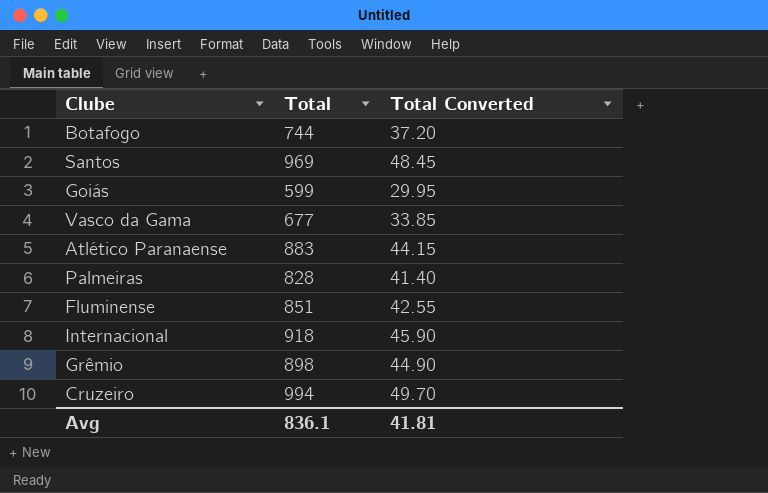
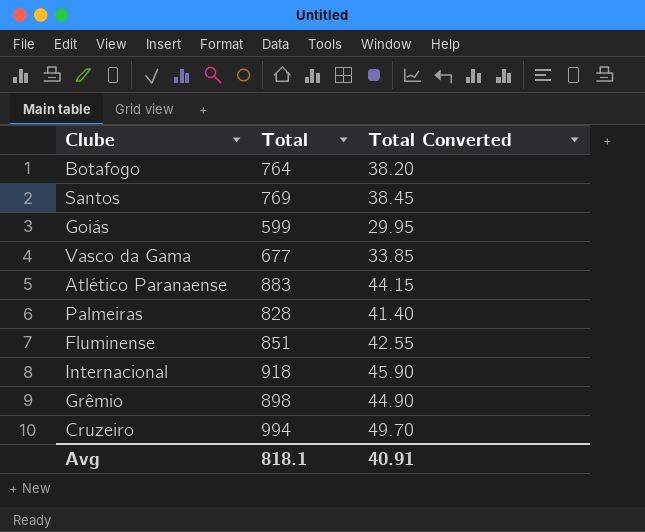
Botafogo | Total: 744 -> 764
Botafogo | Total Converted: 37.20 -> 38.20
Santos | Total: 969 -> 769
Santos | Total Converted: 48.45 -> 38.45
Avg | Total: 836.1 -> 818.1
Avg | Total Converted: 41.81 -> 40.91

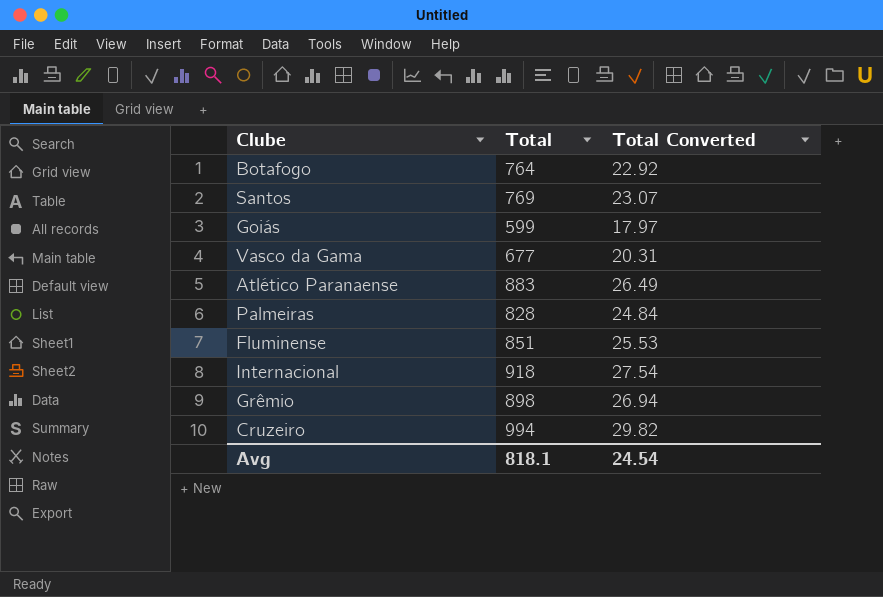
column Total Converted | formula: [Total] * 0.05 -> [Total] * 0.03
Avg | Total Converted: 40.91 -> 24.54

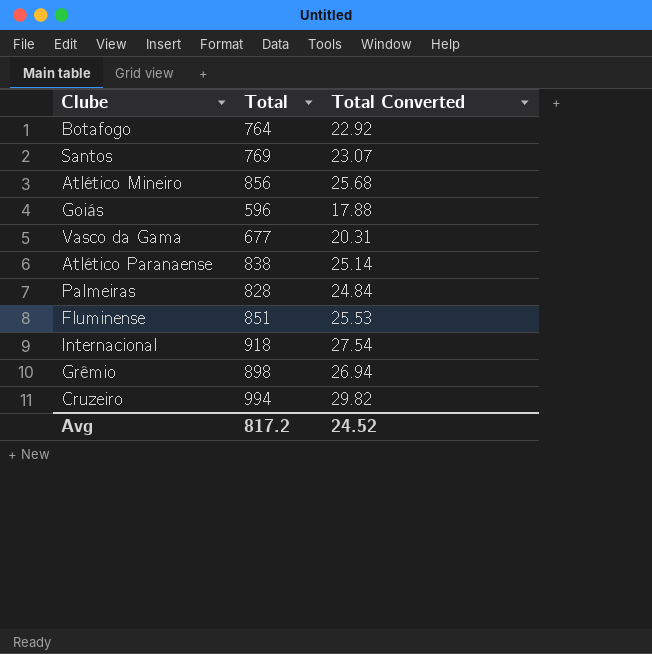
row Atlético Mineiro: none -> 856 | 25.68
Goiás | Total: 599 -> 596
Goiás | Total Converted: 17.97 -> 17.88
Atlético Paranaense | Total: 883 -> 838
Atlético Paranaense | Total Converted: 26.49 -> 25.14
Avg | Total: 818.1 -> 817.2
Avg | Total Converted: 24.54 -> 24.52

